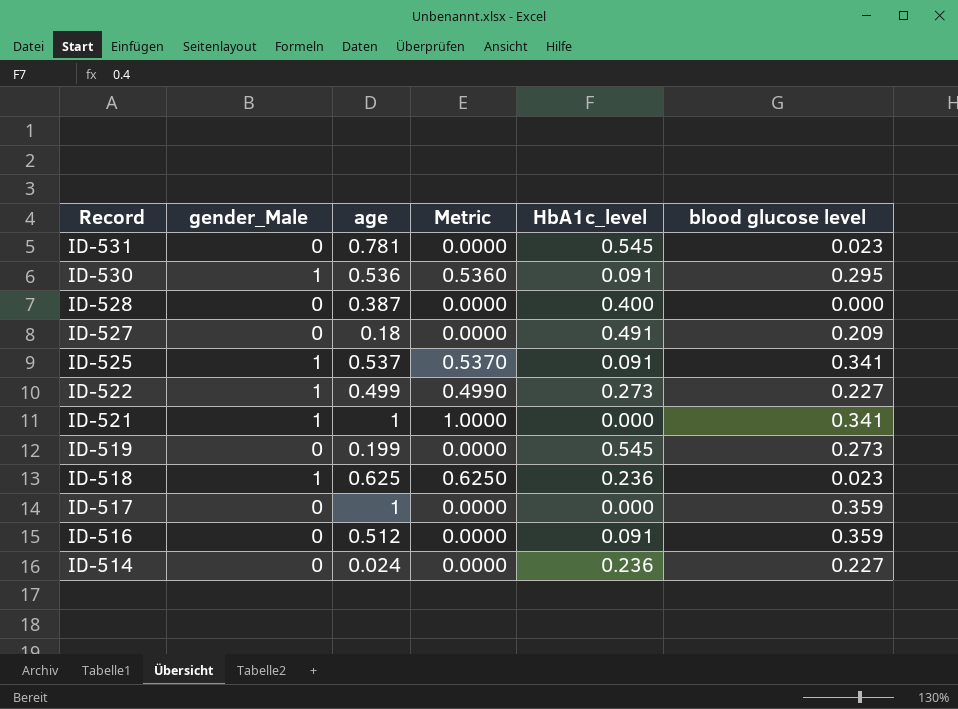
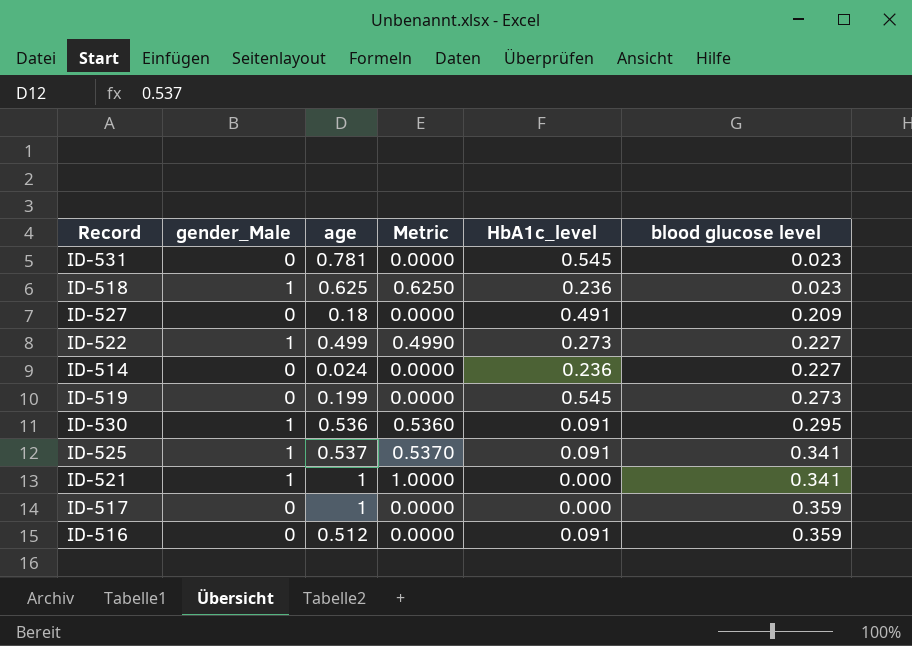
row order: Record descending -> blood glucose level ascending
row ID-528: 0 | 0.387 | 0.0000 | 0.400 | 0.000 -> none

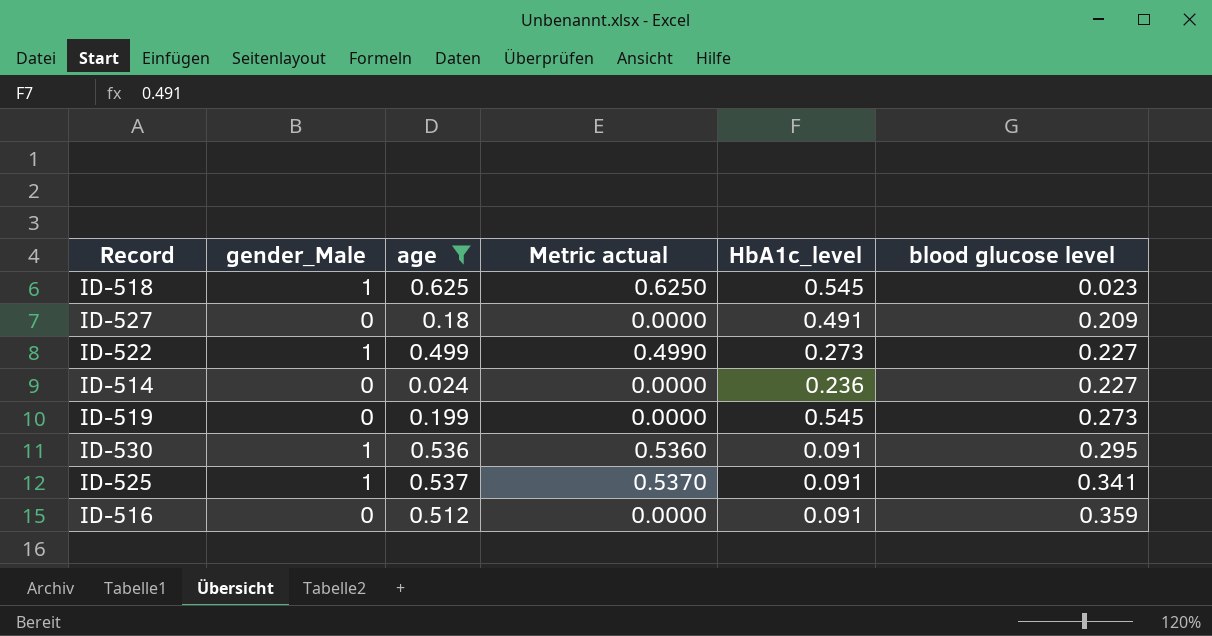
filter: none -> age <= 0.625
column name: Metric -> Metric actual
ID-518 | HbA1c_level: 0.236 -> 0.545

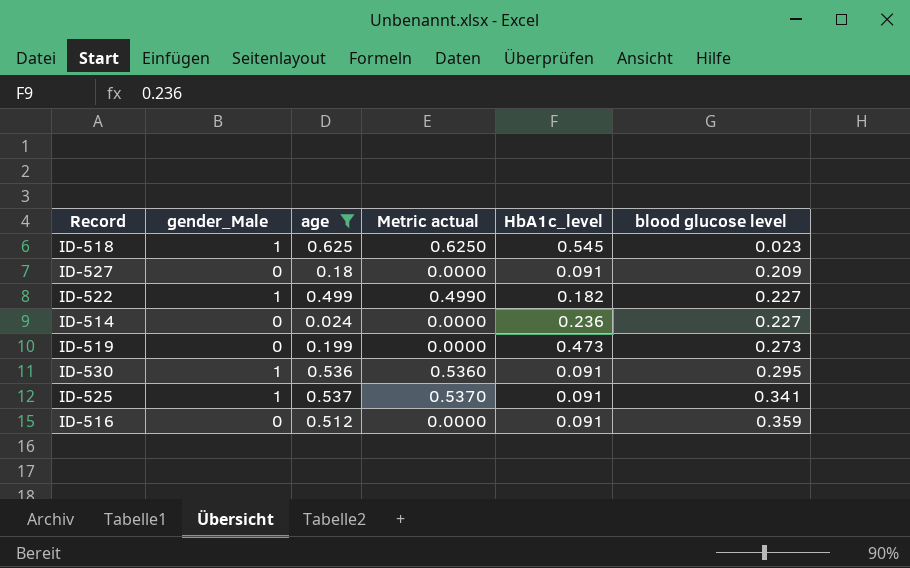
ID-527 | HbA1c_level: 0.491 -> 0.091
ID-522 | HbA1c_level: 0.273 -> 0.182
ID-519 | HbA1c_level: 0.545 -> 0.473

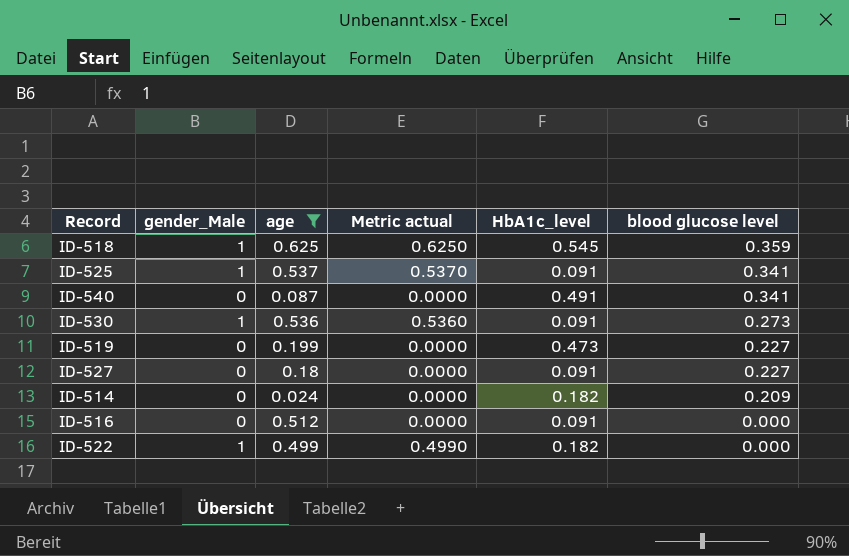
row order: blood glucose level ascending -> blood glucose level descending
ID-518 | blood glucose level: 0.023 -> 0.359
row ID-540: none -> 0 | 0.087 | 0.0000 | 0.491 | 0.341
ID-530 | blood glucose level: 0.295 -> 0.273
ID-519 | blood glucose level: 0.273 -> 0.227
ID-527 | blood glucose level: 0.209 -> 0.227
ID-514 | HbA1c_level: 0.236 -> 0.182
ID-514 | blood glucose level: 0.227 -> 0.209
ID-516 | blood glucose level: 0.359 -> 0.000
ID-522 | blood glucose level: 0.227 -> 0.000

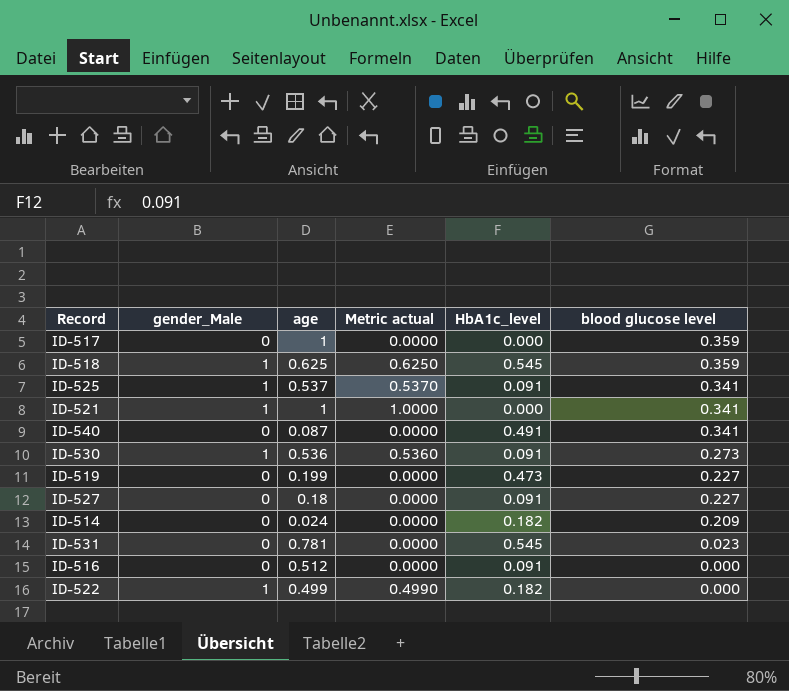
filter: age <= 0.625 -> none

